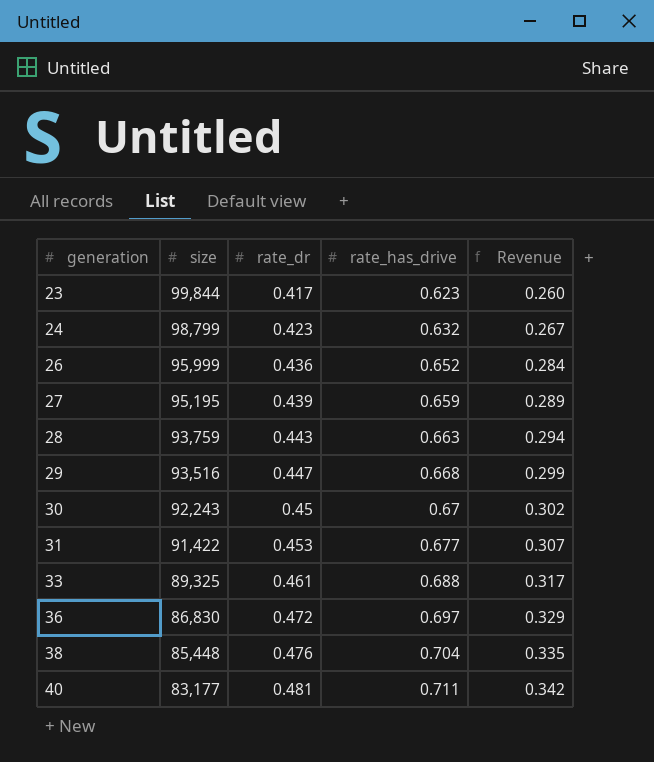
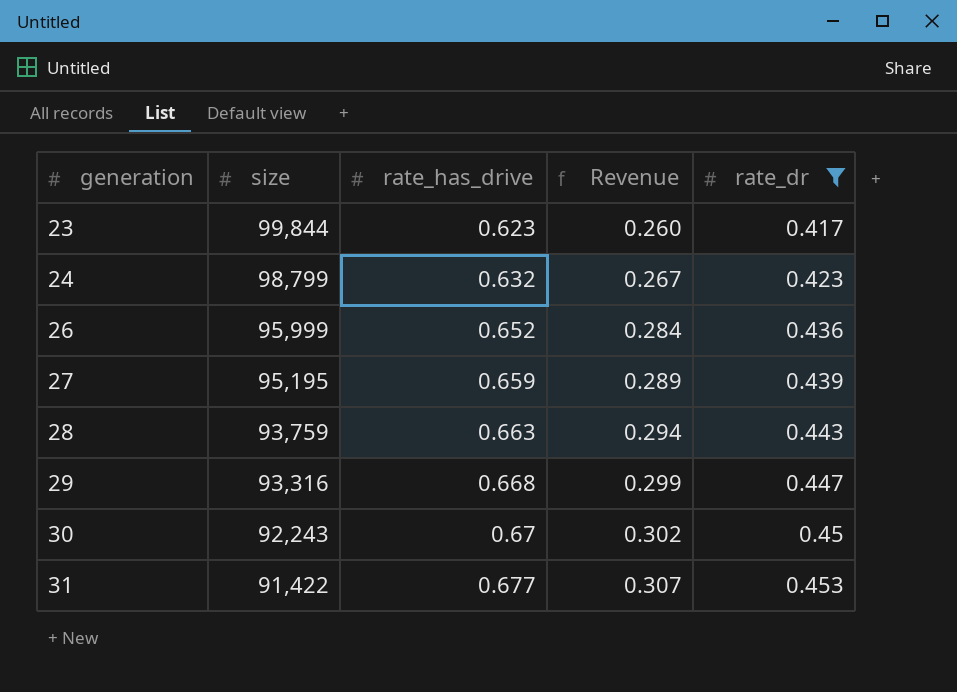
filter: none -> rate_dr <= 0.453
column rate_dr | position: 3 -> 5
29 | size: 93,516 -> 93,316

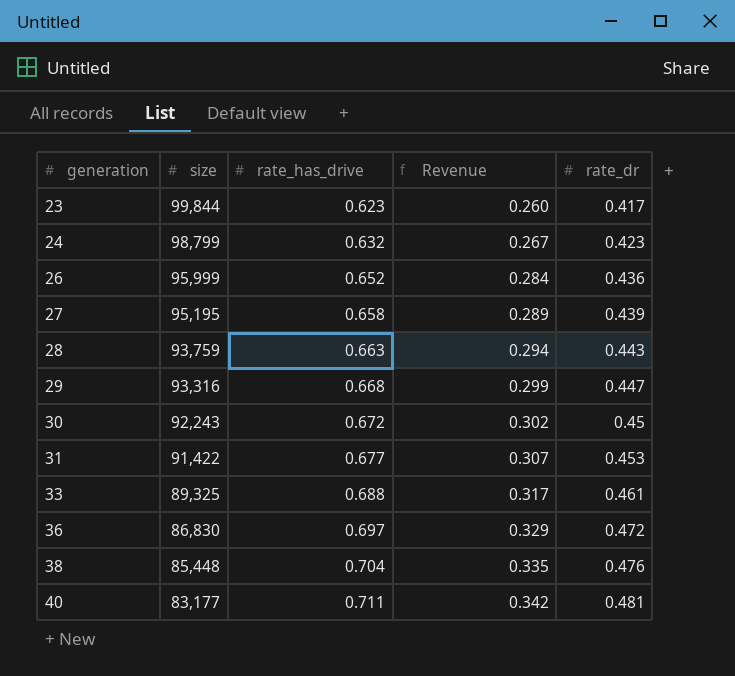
filter: rate_dr <= 0.453 -> none
27 | rate_has_drive: 0.659 -> 0.658
30 | rate_has_drive: 0.67 -> 0.672

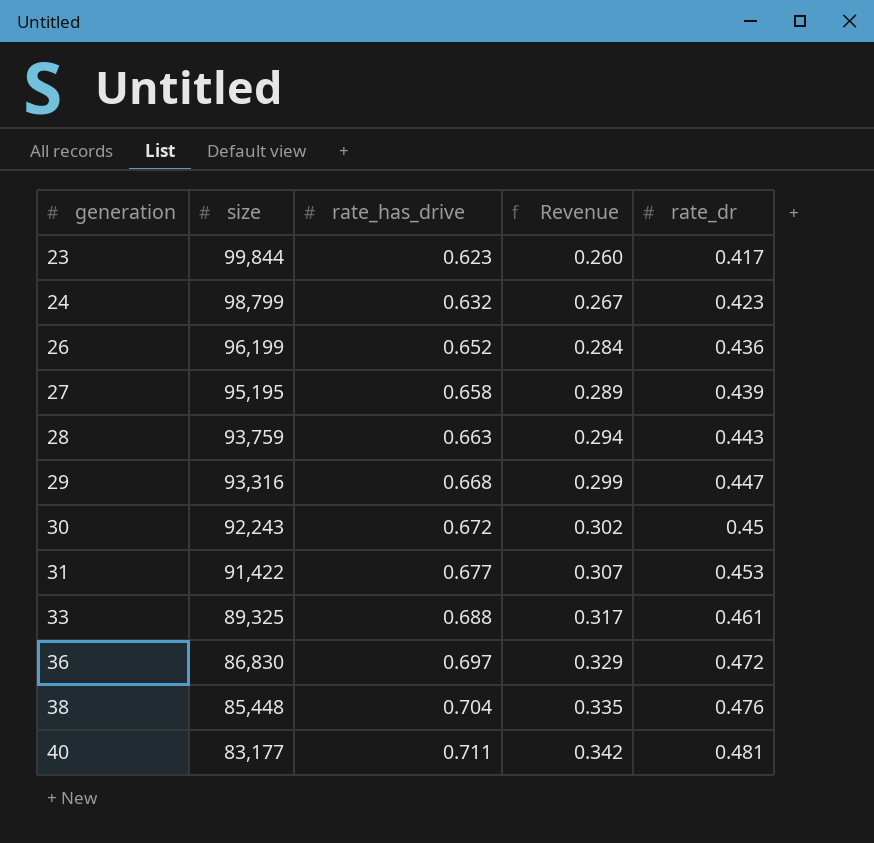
26 | size: 95,999 -> 96,199

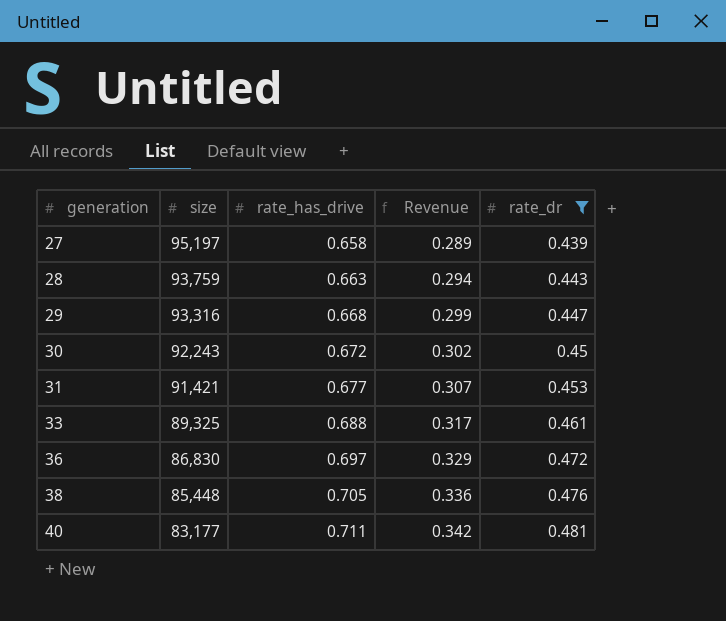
filter: none -> rate_dr >= 0.439
27 | size: 95,195 -> 95,197
31 | size: 91,422 -> 91,421
38 | rate_has_drive: 0.704 -> 0.705
38 | Revenue: 0.335 -> 0.336

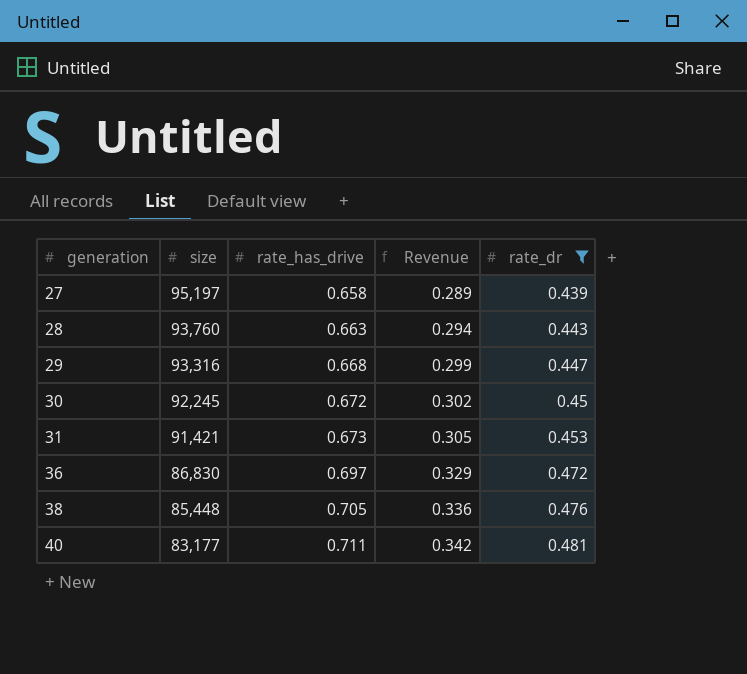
row 33: 89,325 | 0.688 | 0.317 | 0.461 -> none
28 | size: 93,759 -> 93,760
30 | size: 92,243 -> 92,245
31 | rate_has_drive: 0.677 -> 0.673
31 | Revenue: 0.307 -> 0.305

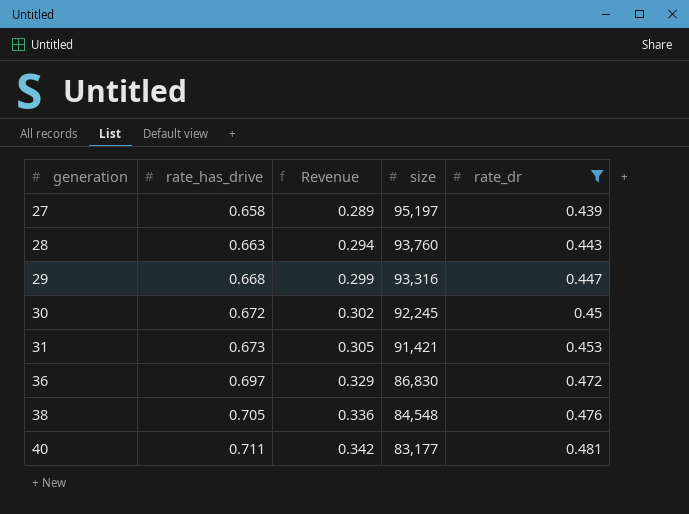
column size | position: 2 -> 4
38 | size: 85,448 -> 84,548

